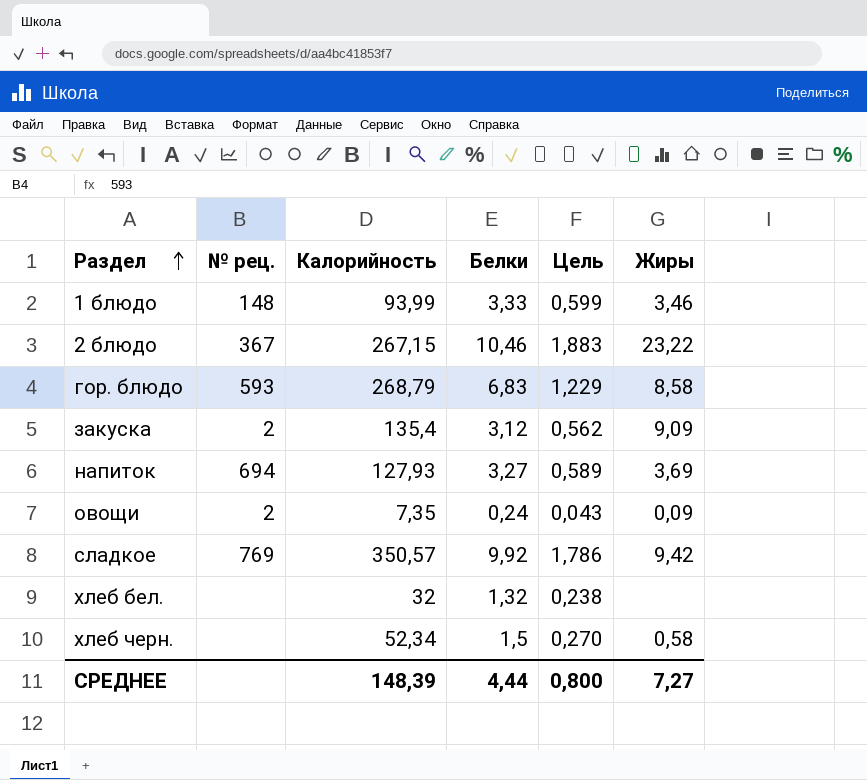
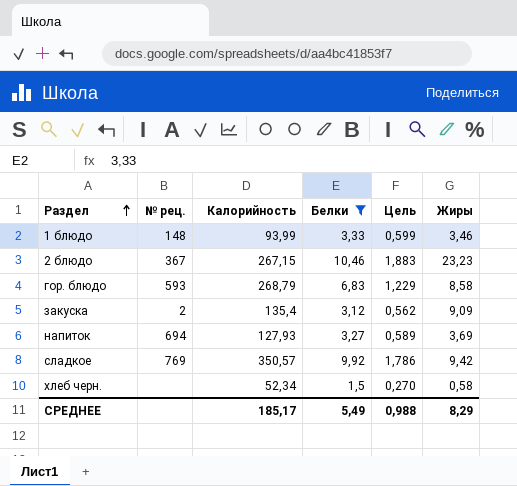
filter: none -> Белки >= 1,5
2 блюдо | Жиры: 23,22 -> 23,23
СРЕДНЕЕ | Калорийность: 148,39 -> 185,17
СРЕДНЕЕ | Белки: 4,44 -> 5,49
СРЕДНЕЕ | Цель: 0,800 -> 0,988
СРЕДНЕЕ | Жиры: 7,27 -> 8,29

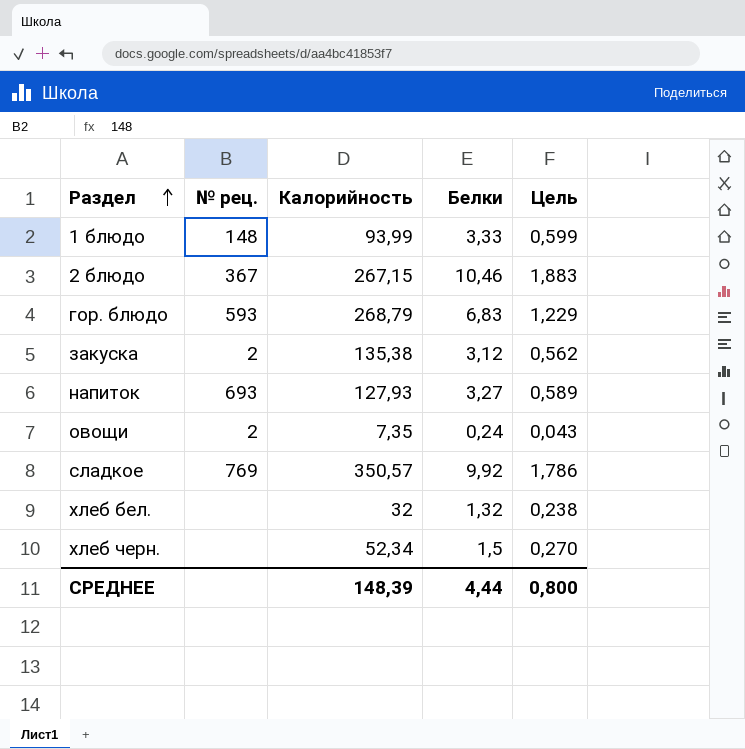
filter: Белки >= 1,5 -> none
column Жиры | position: 6 -> none
закуска | Калорийность: 135,4 -> 135,38
напиток | № рец.: 694 -> 693
СРЕДНЕЕ | Калорийность: 185,17 -> 148,39
СРЕДНЕЕ | Белки: 5,49 -> 4,44
СРЕДНЕЕ | Цель: 0,988 -> 0,800

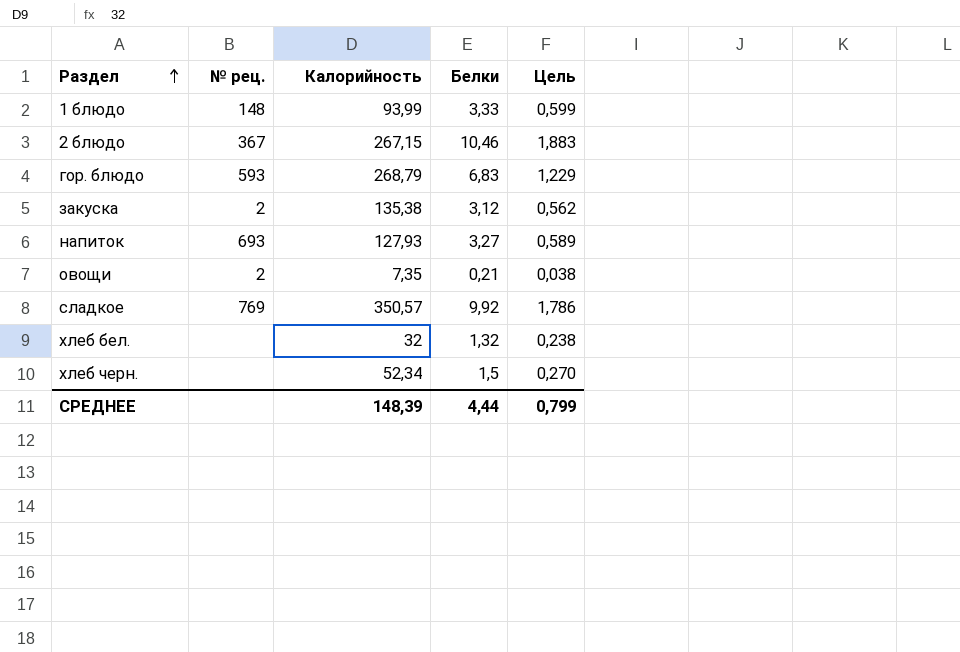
овощи | Белки: 0,24 -> 0,21
овощи | Цель: 0,043 -> 0,038
СРЕДНЕЕ | Цель: 0,800 -> 0,799

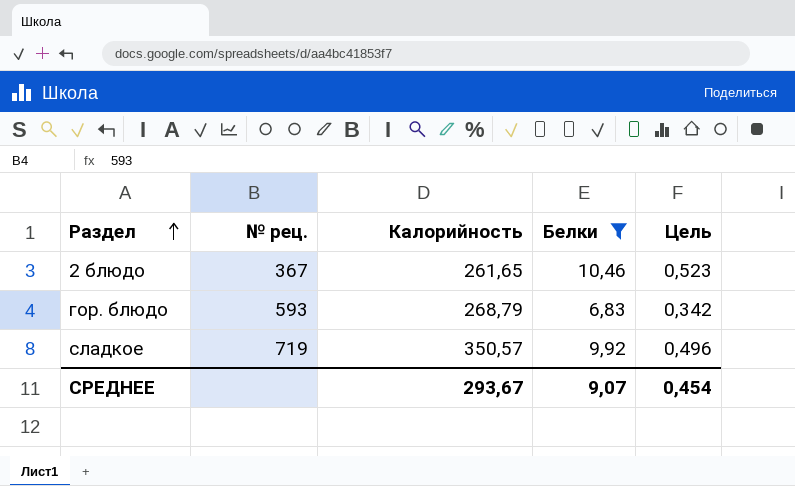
filter: none -> Белки >= 6,83
column Цель | formula: [Белки] * 0,18 -> [Белки] * 0,05
2 блюдо | Калорийность: 267,15 -> 261,65
сладкое | № рец.: 769 -> 719
СРЕДНЕЕ | Калорийность: 148,39 -> 293,67
СРЕДНЕЕ | Белки: 4,44 -> 9,07
СРЕДНЕЕ | Цель: 0,799 -> 0,454

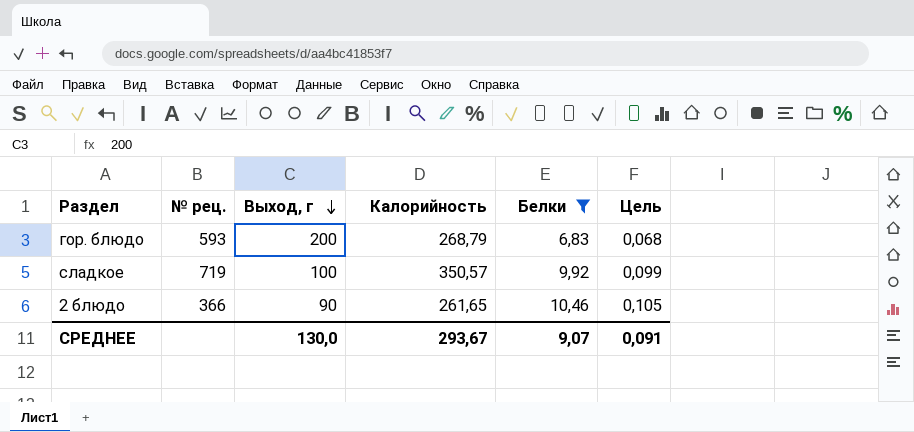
row order: Раздел ascending -> Выход, г descending
column Выход, г | position: none -> 3
column Цель | formula: [Белки] * 0,05 -> [Белки] * 0,01
2 блюдо | № рец.: 367 -> 366
СРЕДНЕЕ | Цель: 0,454 -> 0,091

